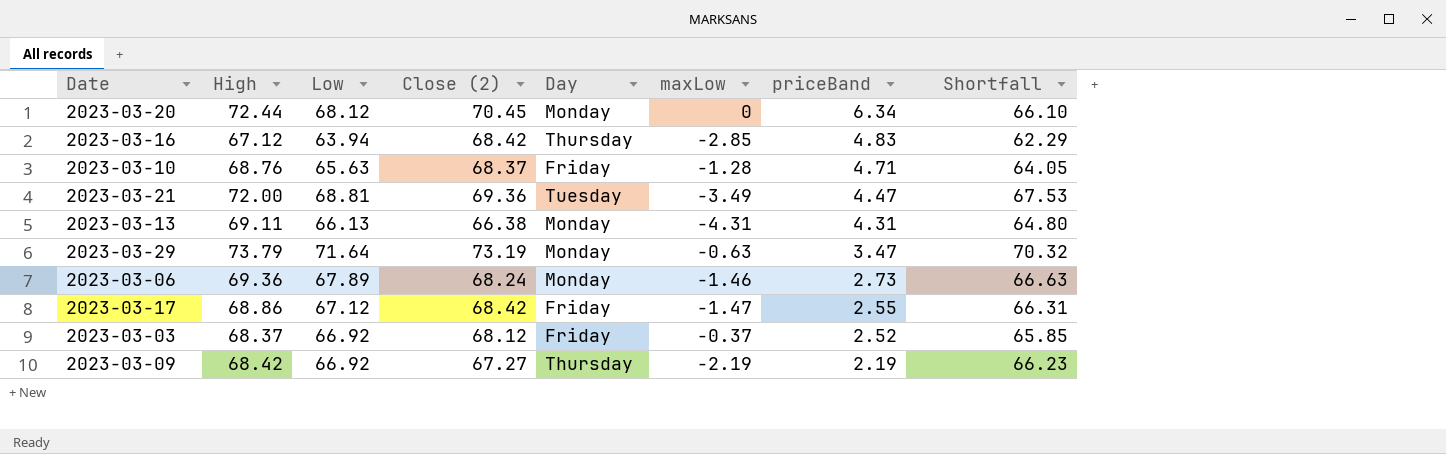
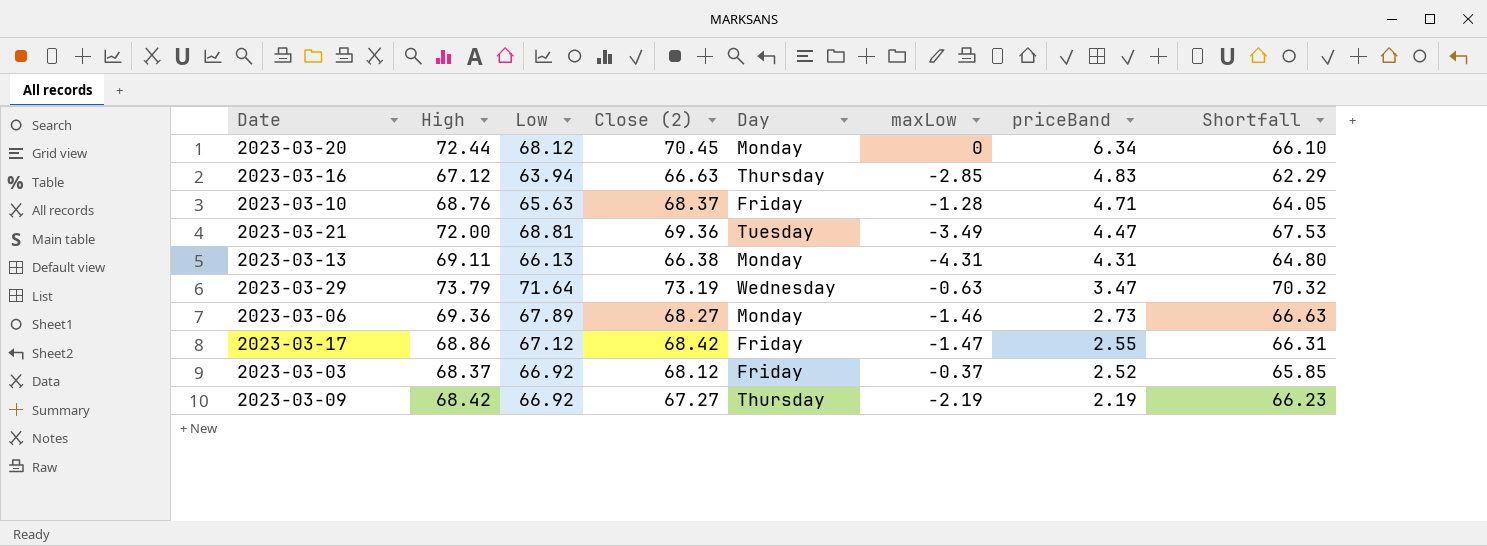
2023-03-16 | Close (2): 68.42 -> 66.63
2023-03-29 | Day: Monday -> Wednesday
2023-03-06 | Close (2): 68.24 -> 68.27

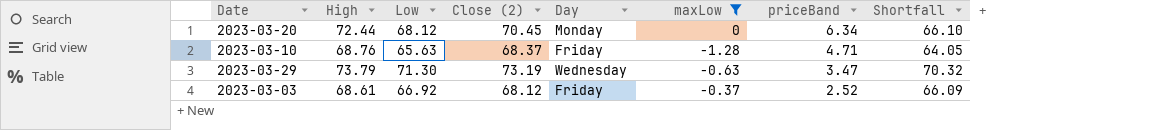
filter: none -> maxLow >= -1.28
2023-03-29 | Low: 71.64 -> 71.30
2023-03-03 | High: 68.37 -> 68.61
2023-03-03 | Shortfall: 65.85 -> 66.09

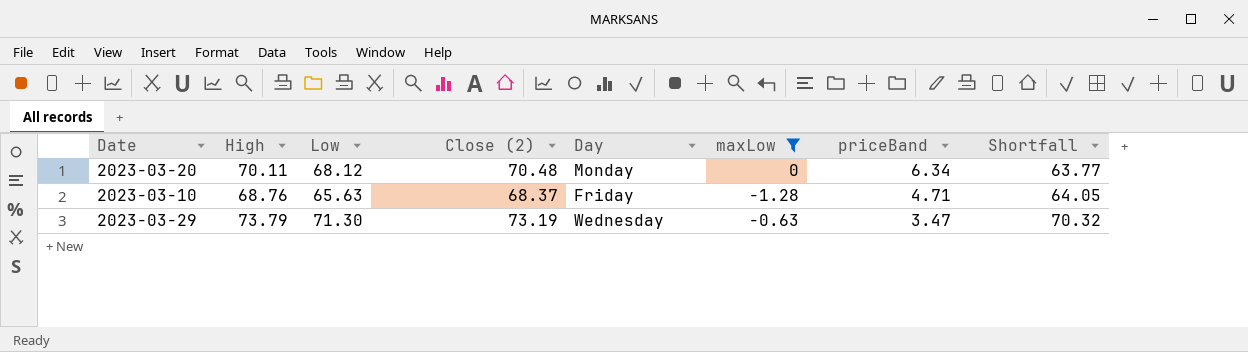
row 2023-03-03: 68.61 | 66.92 | 68.12 | Friday | -0.37 | 2.52 | 66.09 -> none
2023-03-20 | High: 72.44 -> 70.11
2023-03-20 | Close (2): 70.45 -> 70.48
2023-03-20 | Shortfall: 66.10 -> 63.77

